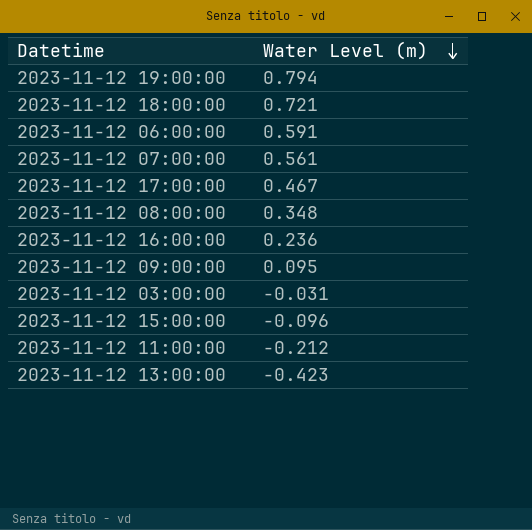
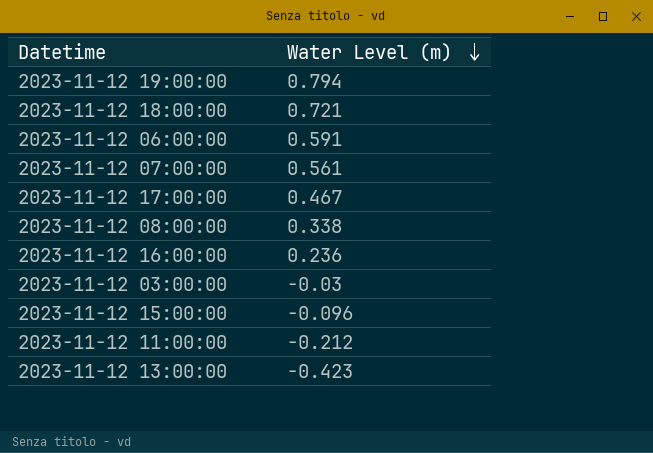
row 2023-11-12 09:00:00: 0.095 -> none
2023-11-12 08:00:00 | Water Level (m): 0.348 -> 0.338
2023-11-12 03:00:00 | Water Level (m): -0.031 -> -0.03

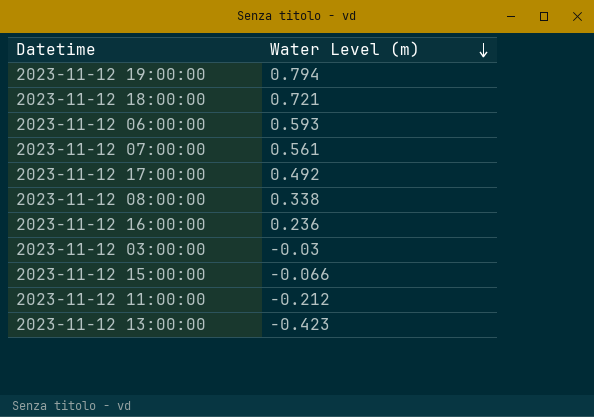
2023-11-12 06:00:00 | Water Level (m): 0.591 -> 0.593
2023-11-12 17:00:00 | Water Level (m): 0.467 -> 0.492
2023-11-12 15:00:00 | Water Level (m): -0.096 -> -0.066

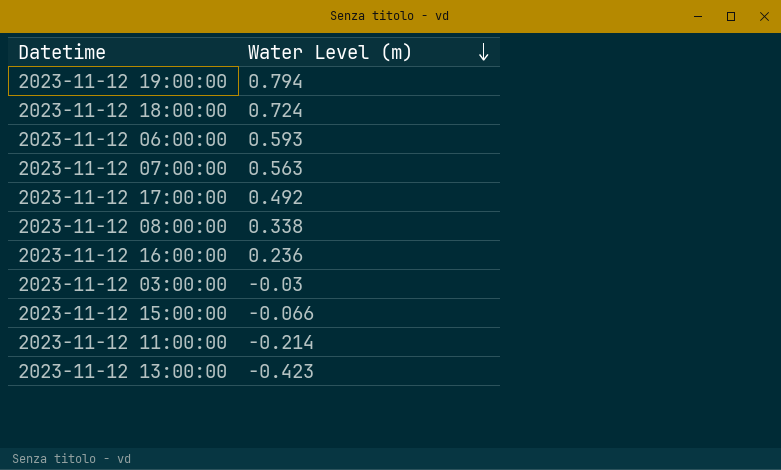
2023-11-12 18:00:00 | Water Level (m): 0.721 -> 0.724
2023-11-12 07:00:00 | Water Level (m): 0.561 -> 0.563
2023-11-12 11:00:00 | Water Level (m): -0.212 -> -0.214

